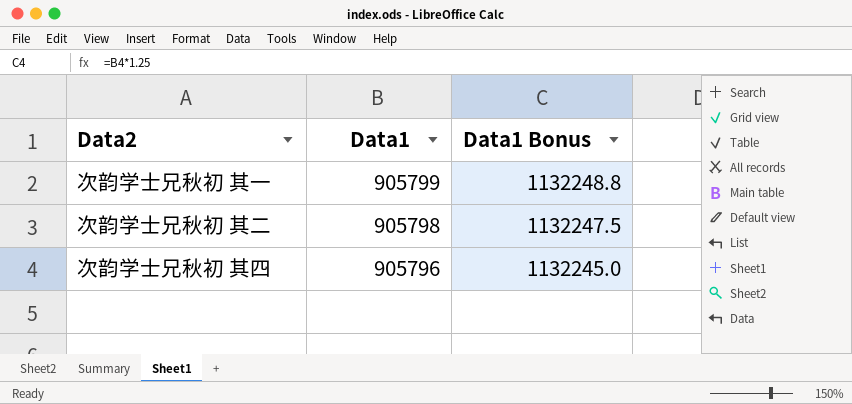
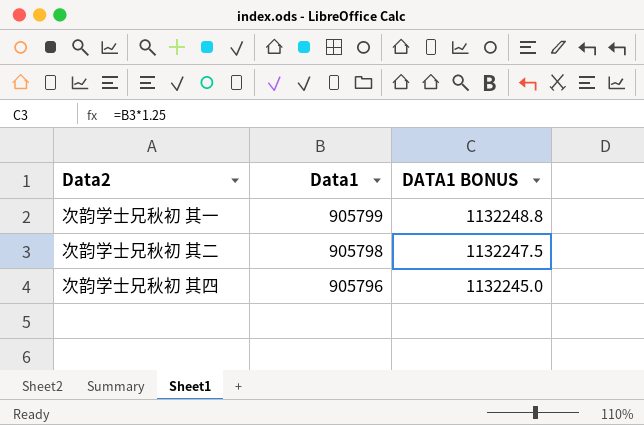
column name: Data1 Bonus -> DATA1 BONUS

